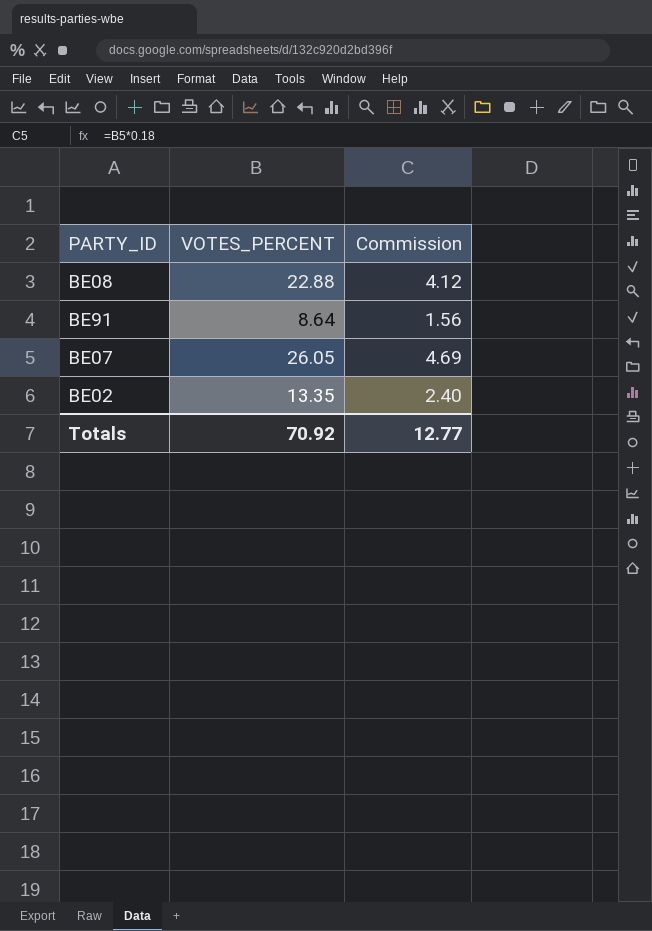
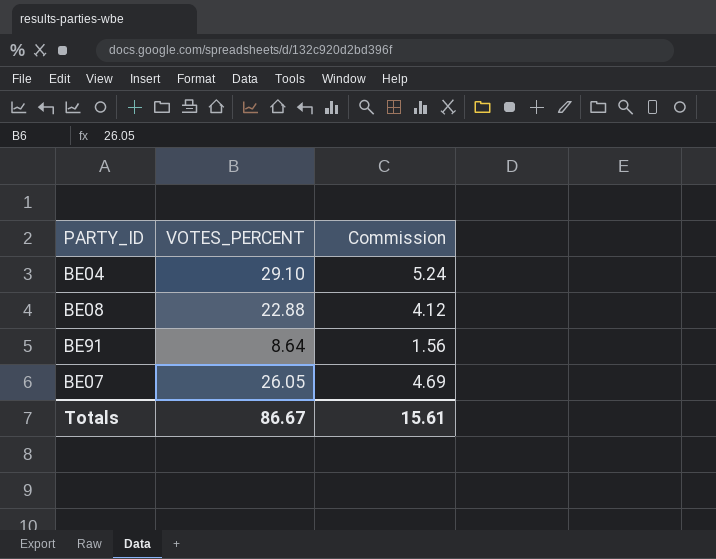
row BE02: 13.35 | 2.40 -> none
row BE04: none -> 29.10 | 5.24
Totals | VOTES_PERCENT: 70.92 -> 86.67
Totals | Commission: 12.77 -> 15.61

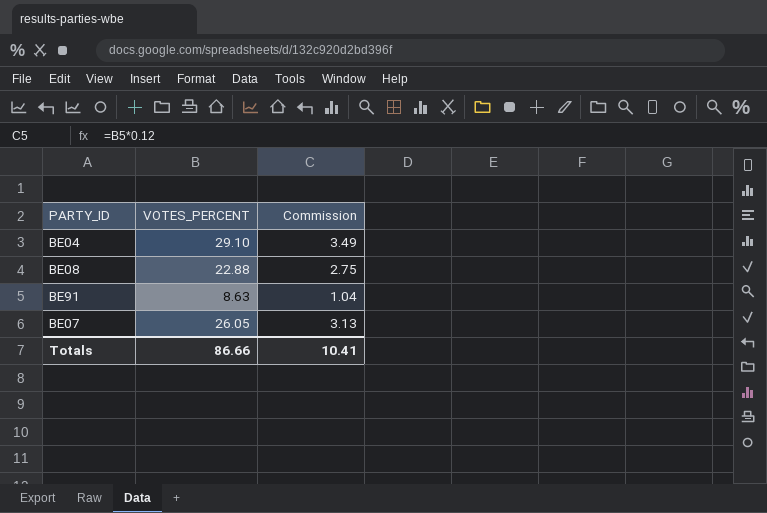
column Commission | formula: [VOTES_PERCENT] * 0.18 -> [VOTES_PERCENT] * 0.12
BE91 | VOTES_PERCENT: 8.64 -> 8.63
Totals | VOTES_PERCENT: 86.67 -> 86.66
Totals | Commission: 15.61 -> 10.41

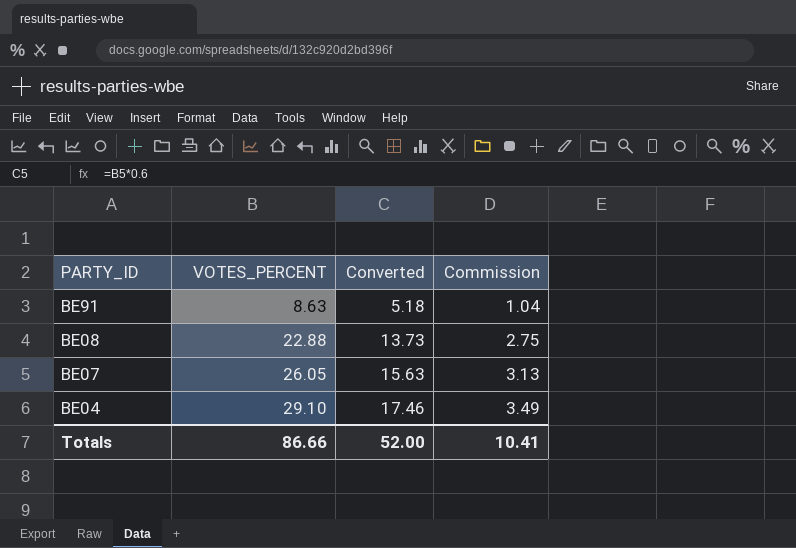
row order: none -> PARTY_ID descending
column Converted | formula: none -> [VOTES_PERCENT] * 0.6

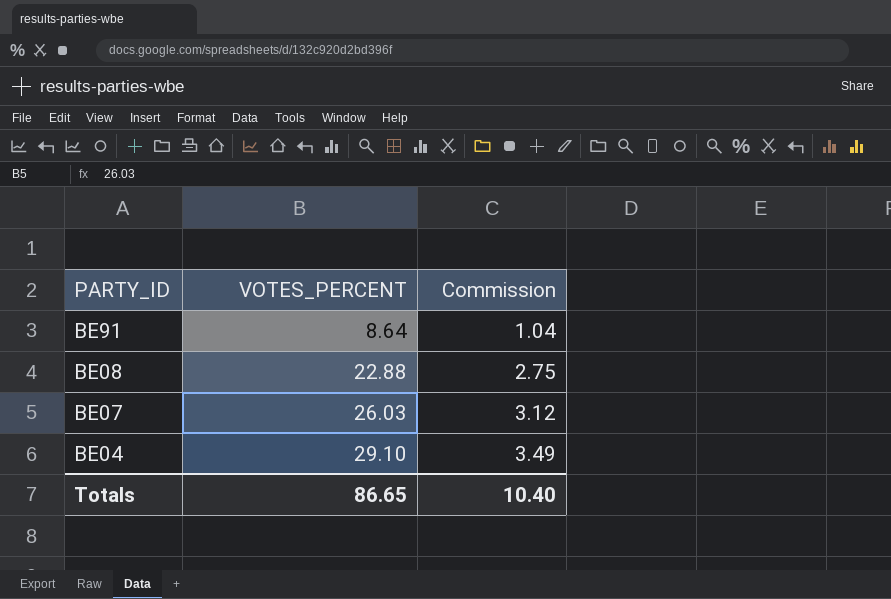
column Converted | formula: [VOTES_PERCENT] * 0.6 -> none
BE91 | VOTES_PERCENT: 8.63 -> 8.64
BE07 | VOTES_PERCENT: 26.05 -> 26.03
BE07 | Commission: 3.13 -> 3.12
Totals | VOTES_PERCENT: 86.66 -> 86.65
Totals | Commission: 10.41 -> 10.40

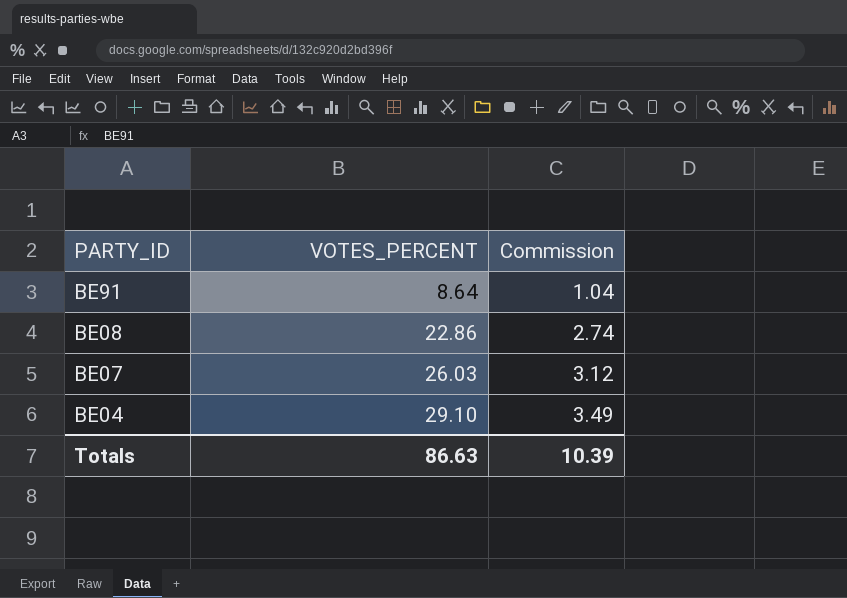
BE08 | VOTES_PERCENT: 22.88 -> 22.86
BE08 | Commission: 2.75 -> 2.74
Totals | VOTES_PERCENT: 86.65 -> 86.63
Totals | Commission: 10.40 -> 10.39

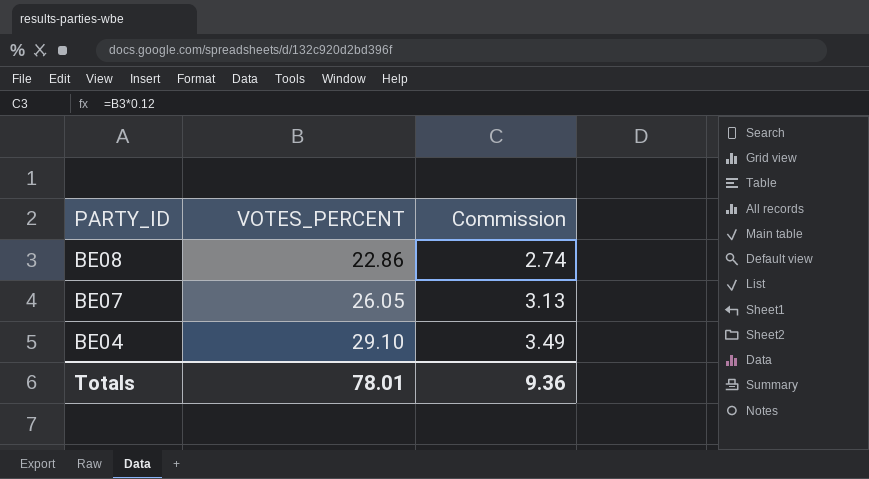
row BE91: 8.64 | 1.04 -> none
BE07 | VOTES_PERCENT: 26.03 -> 26.05
BE07 | Commission: 3.12 -> 3.13
Totals | VOTES_PERCENT: 86.63 -> 78.01
Totals | Commission: 10.39 -> 9.36

